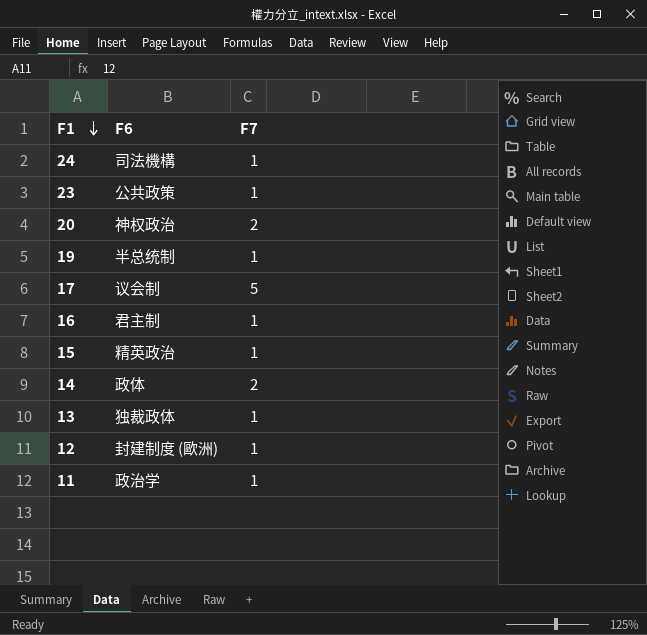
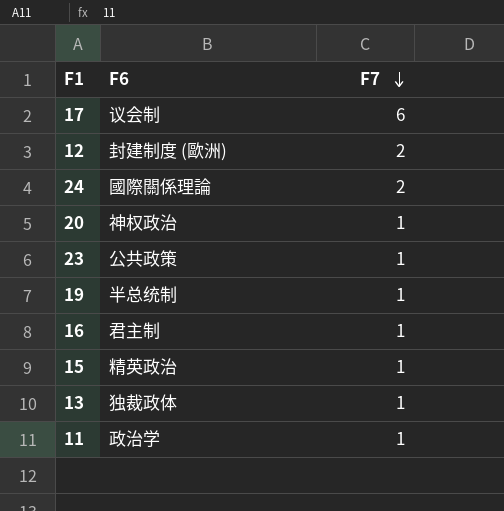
row order: F1 descending -> F7 descending
row 14: 政体 | 2 -> none
17 | F7: 5 -> 6
12 | F7: 1 -> 2
24 | F6: 司法機構 -> 國際關係理論
24 | F7: 1 -> 2
20 | F7: 2 -> 1

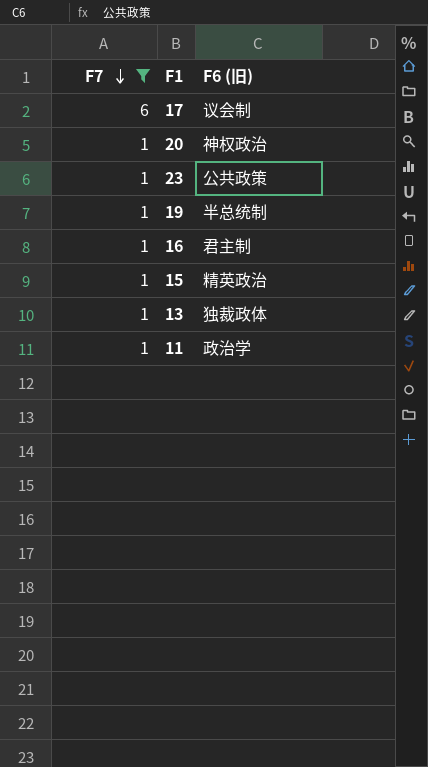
filter: none -> F7 != 2
column F7 | position: 3 -> 1
column name: F6 -> F6 (旧)

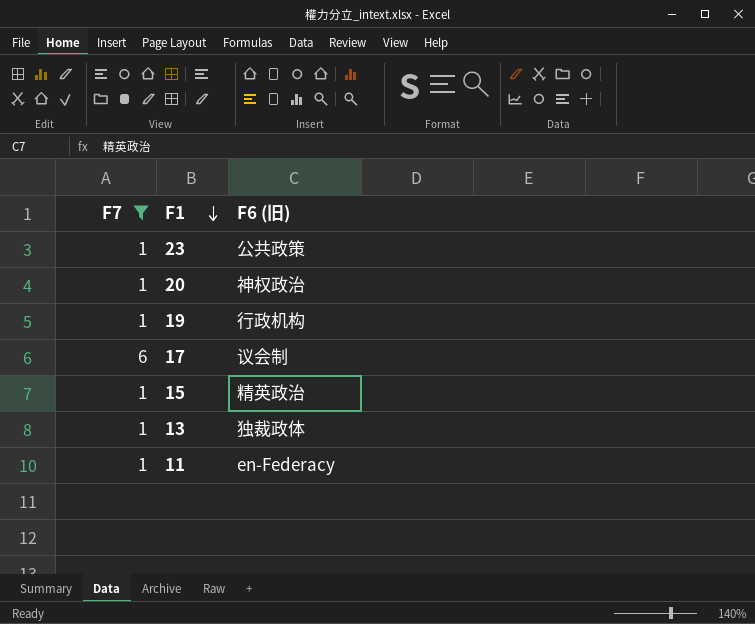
row order: F7 descending -> F1 descending
row 16: 1 | 君主制 -> none
19 | F6 (旧): 半总统制 -> 行政机构
11 | F6 (旧): 政治学 -> en-Federacy

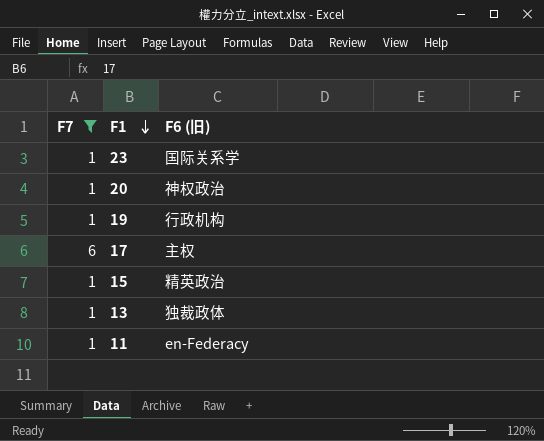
23 | F6 (旧): 公共政策 -> 国际关系学
17 | F6 (旧): 议会制 -> 主权

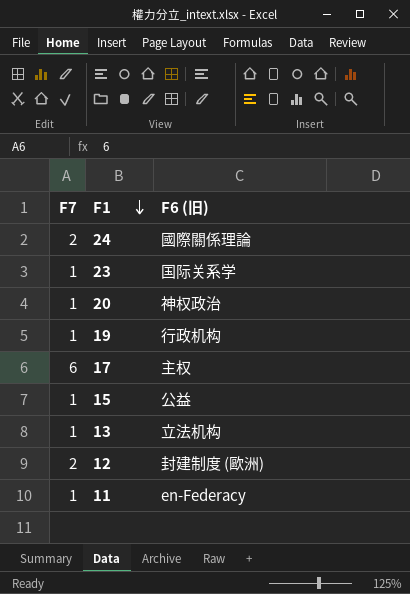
filter: F7 != 2 -> none
15 | F6 (旧): 精英政治 -> 公益
13 | F6 (旧): 独裁政体 -> 立法机构

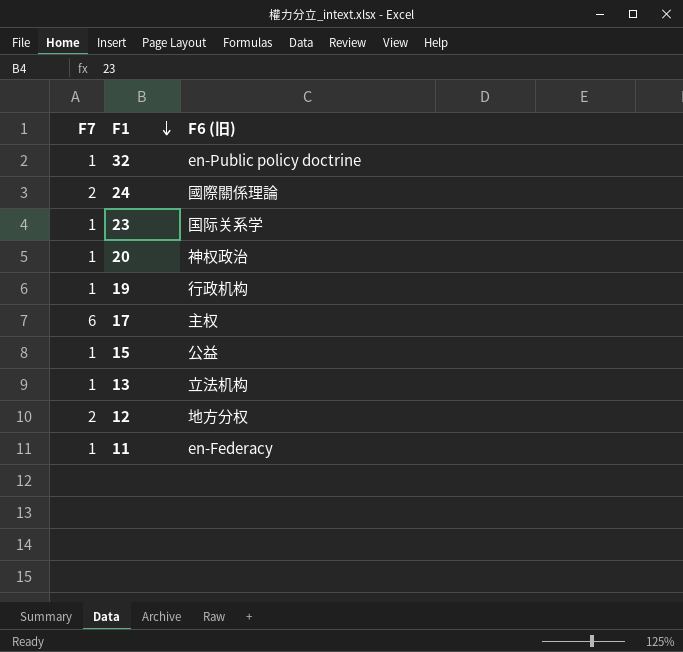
row 32: none -> 1 | en-Public policy doctrine
12 | F6 (旧): 封建制度 (歐洲) -> 地方分权

